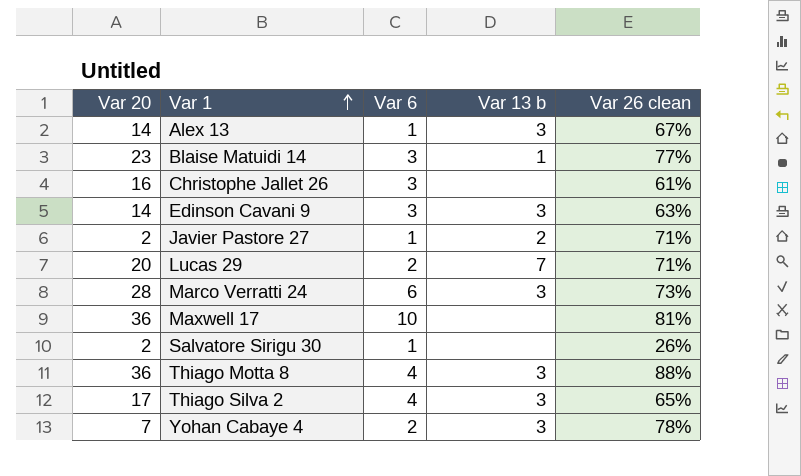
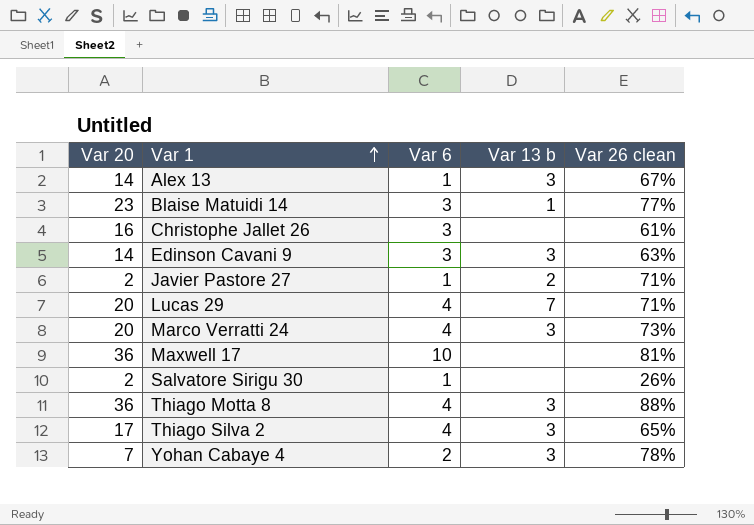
Lucas 29 | Var 6: 2 -> 4
Marco Verratti 24 | Var 20: 28 -> 20
Marco Verratti 24 | Var 6: 6 -> 4

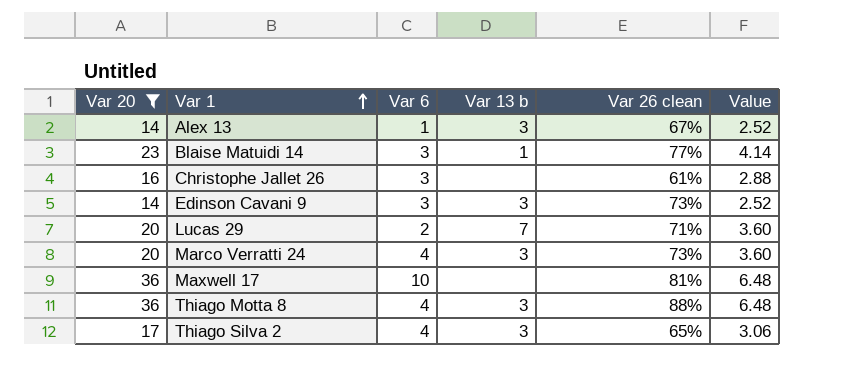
filter: none -> Var 20 >= 14
column Value | formula: none -> [Var 20] * 0.18
Edinson Cavani 9 | Var 26 clean: 63% -> 73%
Lucas 29 | Var 6: 4 -> 2

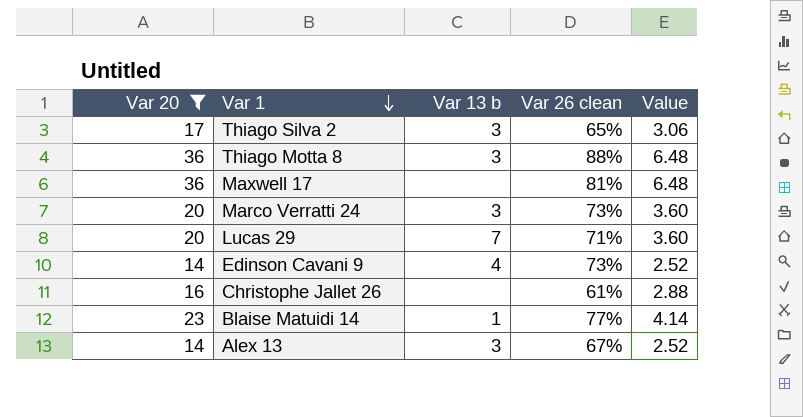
row order: Var 1 ascending -> Var 1 descending
column Var 6 | position: 3 -> none
Edinson Cavani 9 | Var 13 b: 3 -> 4

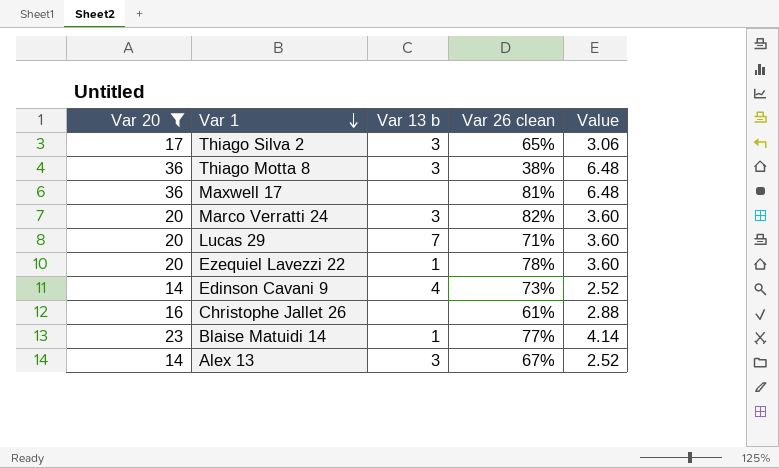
Thiago Motta 8 | Var 26 clean: 88% -> 38%
Marco Verratti 24 | Var 26 clean: 73% -> 82%
row Ezequiel Lavezzi 22: none -> 20 | 1 | 78% | 3.60

